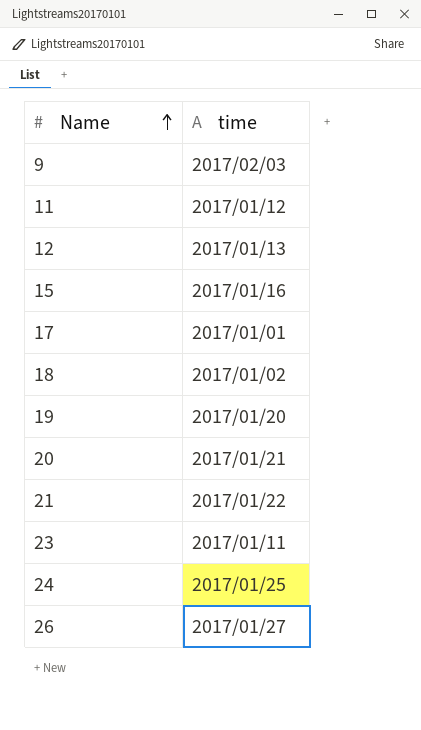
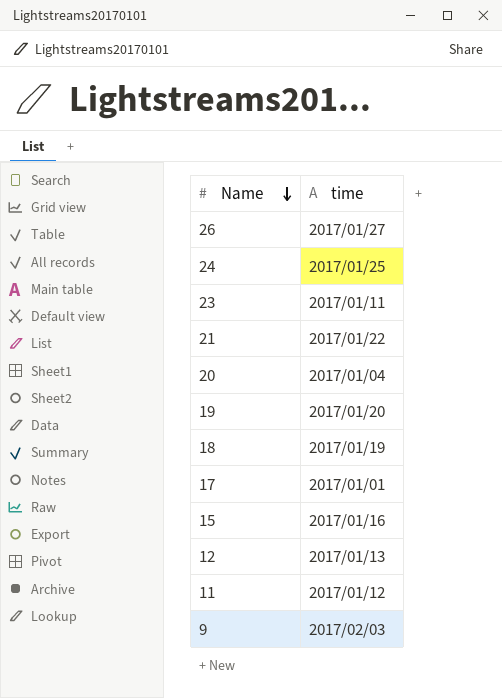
row order: Name ascending -> Name descending
20 | time: 2017/01/21 -> 2017/01/04
18 | time: 2017/01/02 -> 2017/01/19

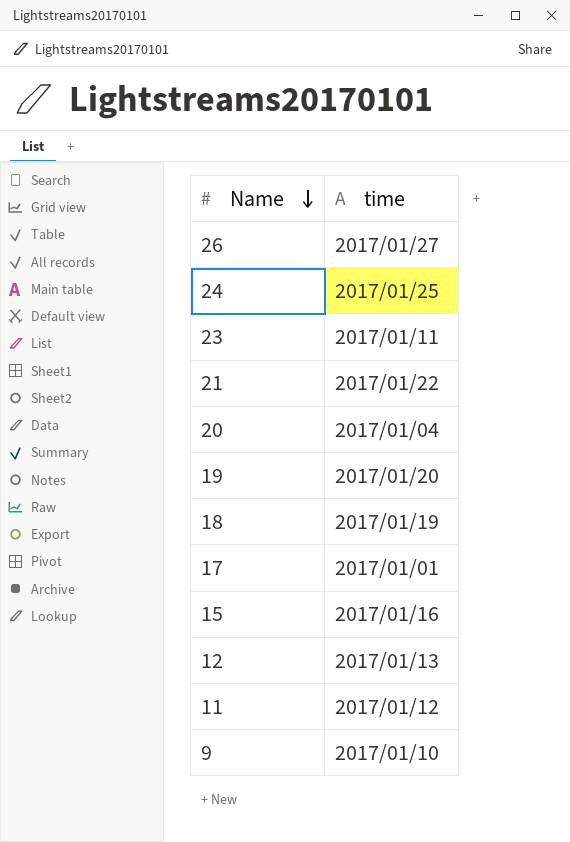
9 | time: 2017/02/03 -> 2017/01/10

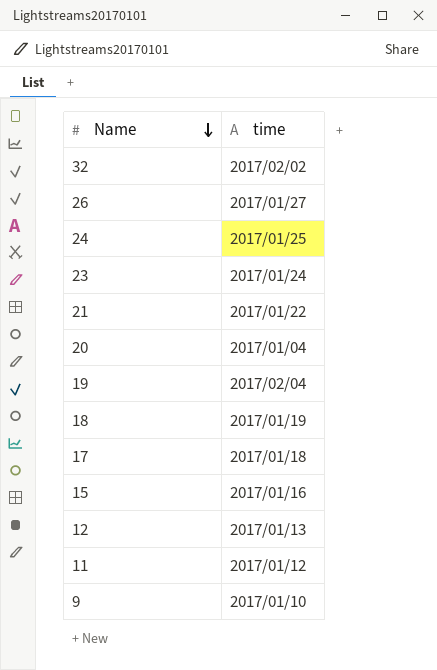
row 32: none -> 2017/02/02
23 | time: 2017/01/11 -> 2017/01/24
19 | time: 2017/01/20 -> 2017/02/04
17 | time: 2017/01/01 -> 2017/01/18

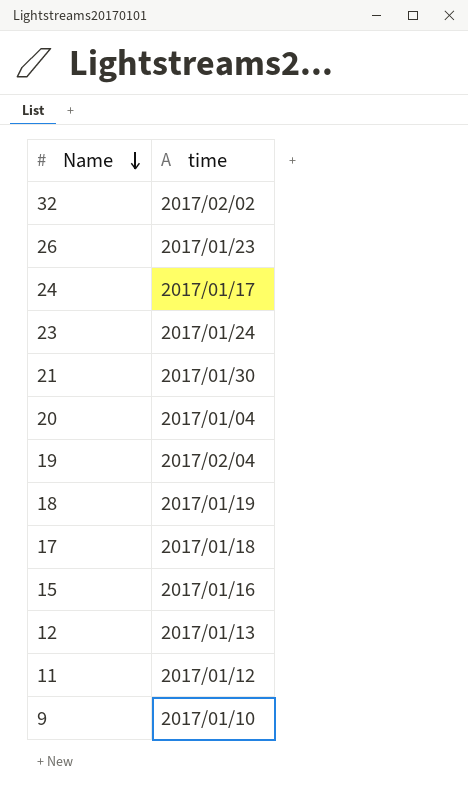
26 | time: 2017/01/27 -> 2017/01/23
24 | time: 2017/01/25 -> 2017/01/17
21 | time: 2017/01/22 -> 2017/01/30

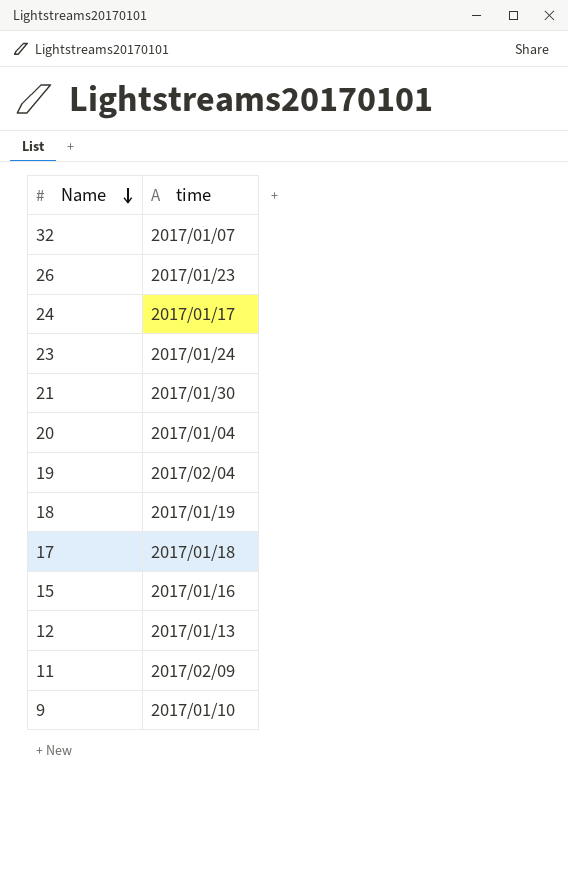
32 | time: 2017/02/02 -> 2017/01/07
11 | time: 2017/01/12 -> 2017/02/09

